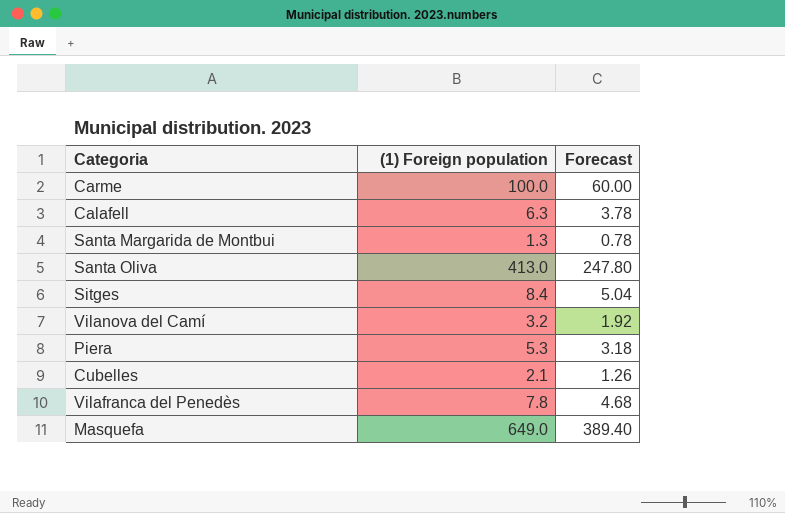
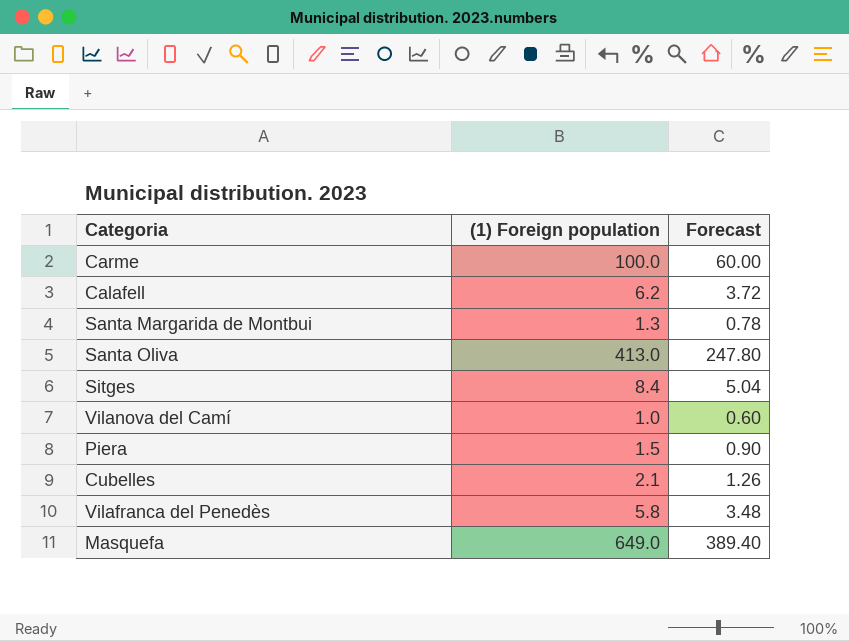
Calafell | (1) Foreign population: 6.3 -> 6.2
Calafell | Forecast: 3.78 -> 3.72
Vilanova del Camí | (1) Foreign population: 3.2 -> 1.0
Vilanova del Camí | Forecast: 1.92 -> 0.60
Piera | (1) Foreign population: 5.3 -> 1.5
Piera | Forecast: 3.18 -> 0.90
Vilafranca del Penedès | (1) Foreign population: 7.8 -> 5.8
Vilafranca del Penedès | Forecast: 4.68 -> 3.48

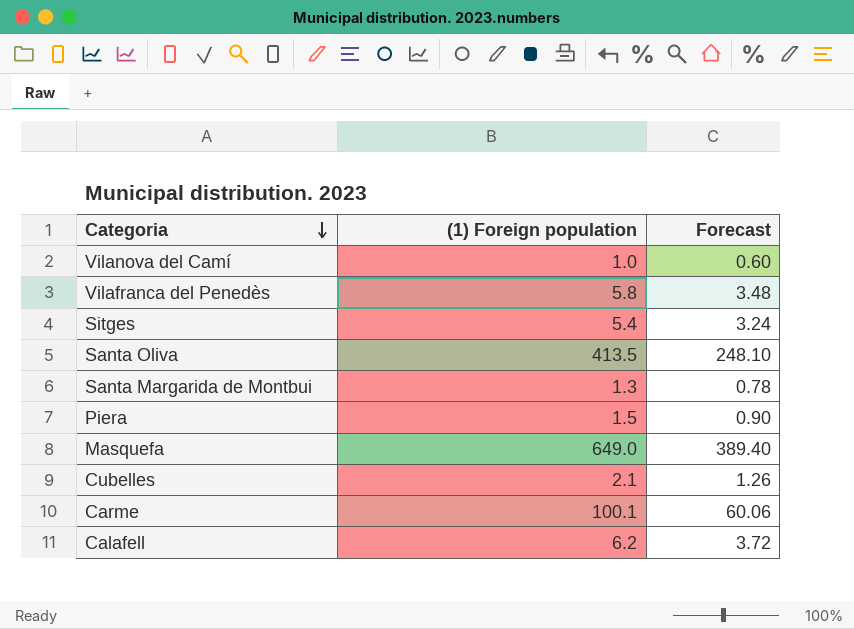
row order: none -> Categoria descending
Sitges | (1) Foreign population: 8.4 -> 5.4
Sitges | Forecast: 5.04 -> 3.24
Santa Oliva | (1) Foreign population: 413.0 -> 413.5
Santa Oliva | Forecast: 247.80 -> 248.10
Carme | (1) Foreign population: 100.0 -> 100.1
Carme | Forecast: 60.00 -> 60.06

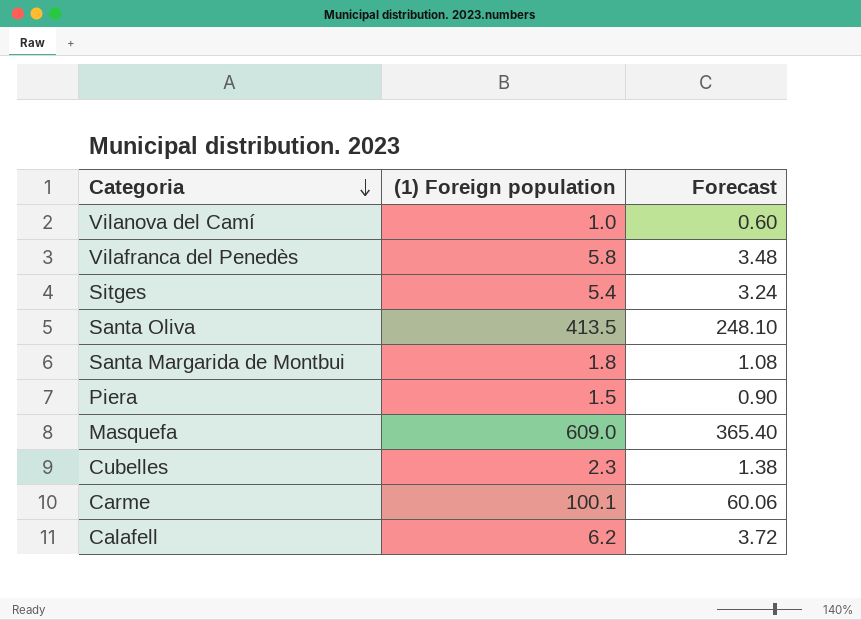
Santa Margarida de Montbui | (1) Foreign population: 1.3 -> 1.8
Santa Margarida de Montbui | Forecast: 0.78 -> 1.08
Masquefa | (1) Foreign population: 649.0 -> 609.0
Masquefa | Forecast: 389.40 -> 365.40
Cubelles | (1) Foreign population: 2.1 -> 2.3
Cubelles | Forecast: 1.26 -> 1.38

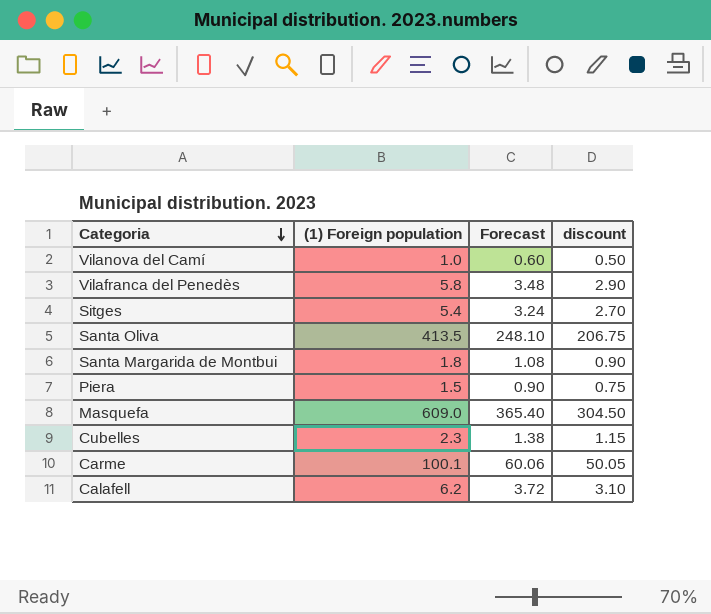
column discount | formula: none -> [(1) Foreign population] * 0.5

